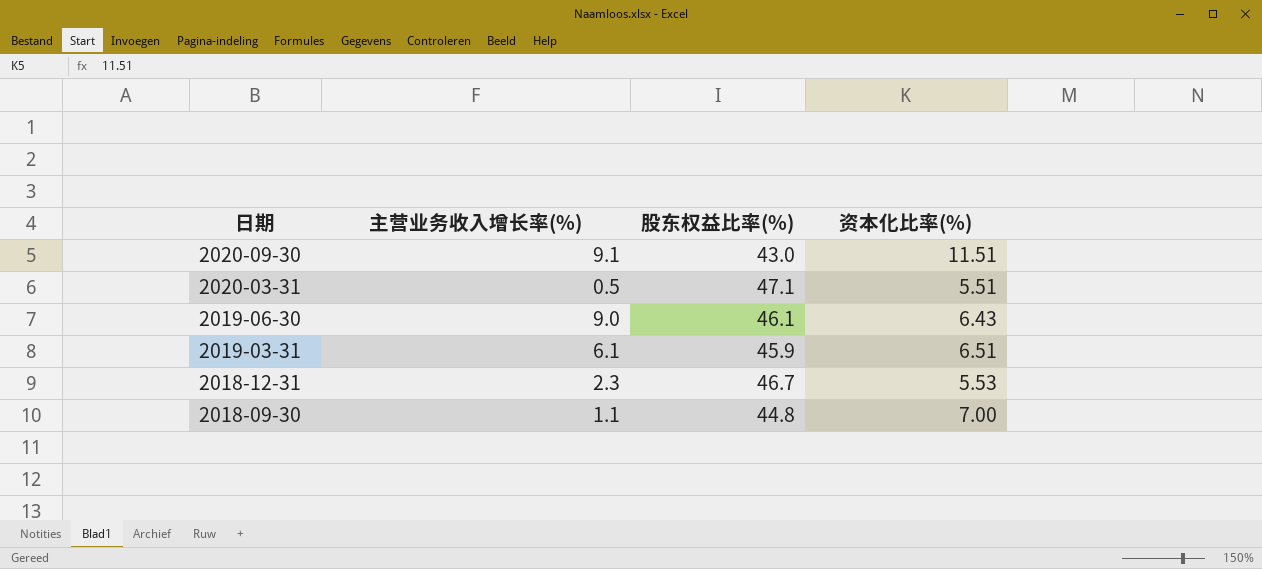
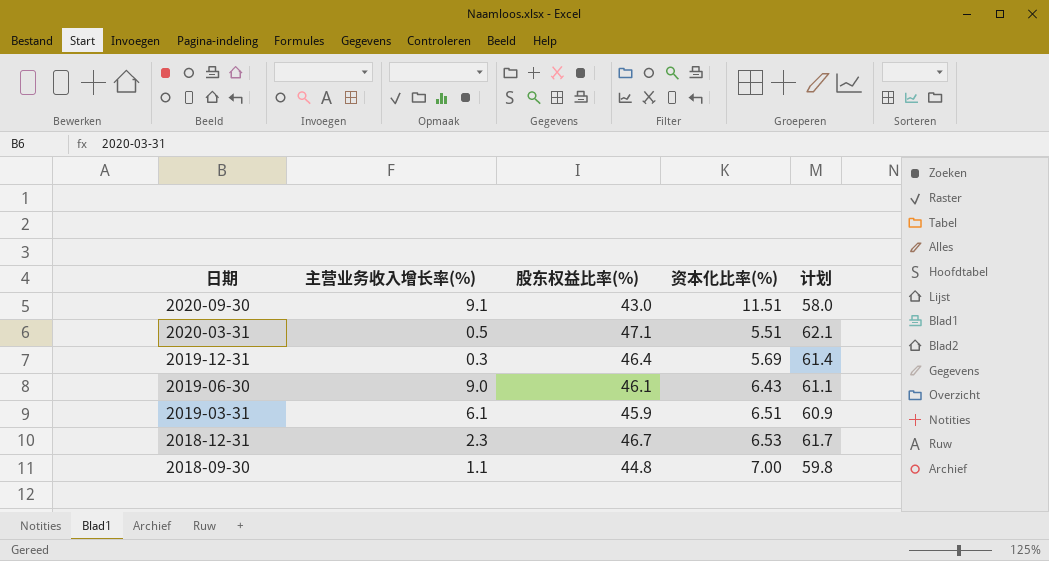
column 计划 | formula: none -> [股东权益比率(%)] + 15
row 2019-12-31: none -> 0.3 | 46.4 | 5.69 | 61.4
2018-12-31 | 资本化比率(%): 5.53 -> 6.53

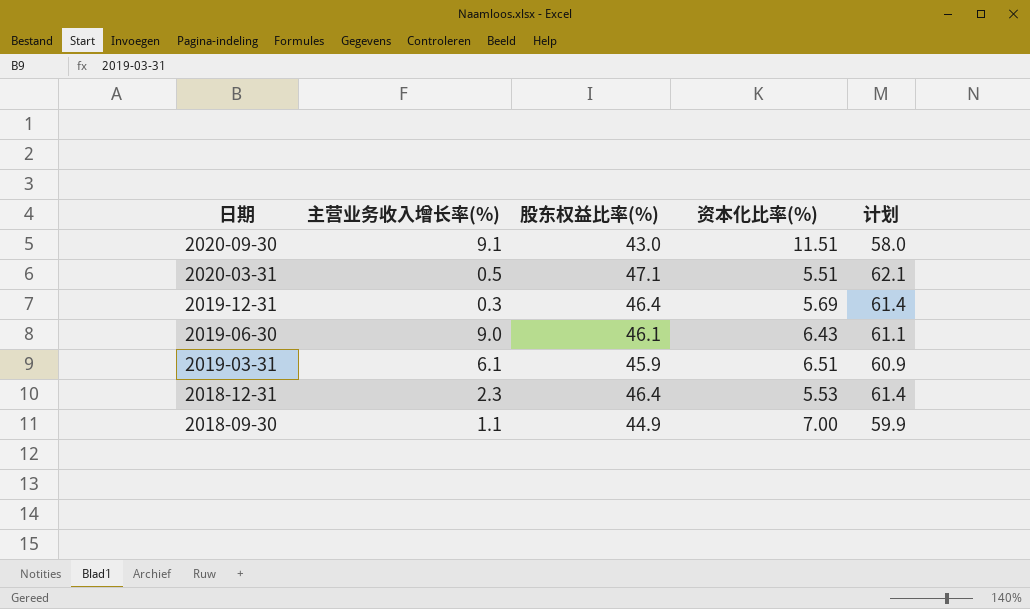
2018-12-31 | 股东权益比率(%): 46.7 -> 46.4
2018-12-31 | 资本化比率(%): 6.53 -> 5.53
2018-12-31 | 计划: 61.7 -> 61.4
2018-09-30 | 股东权益比率(%): 44.8 -> 44.9
2018-09-30 | 计划: 59.8 -> 59.9

